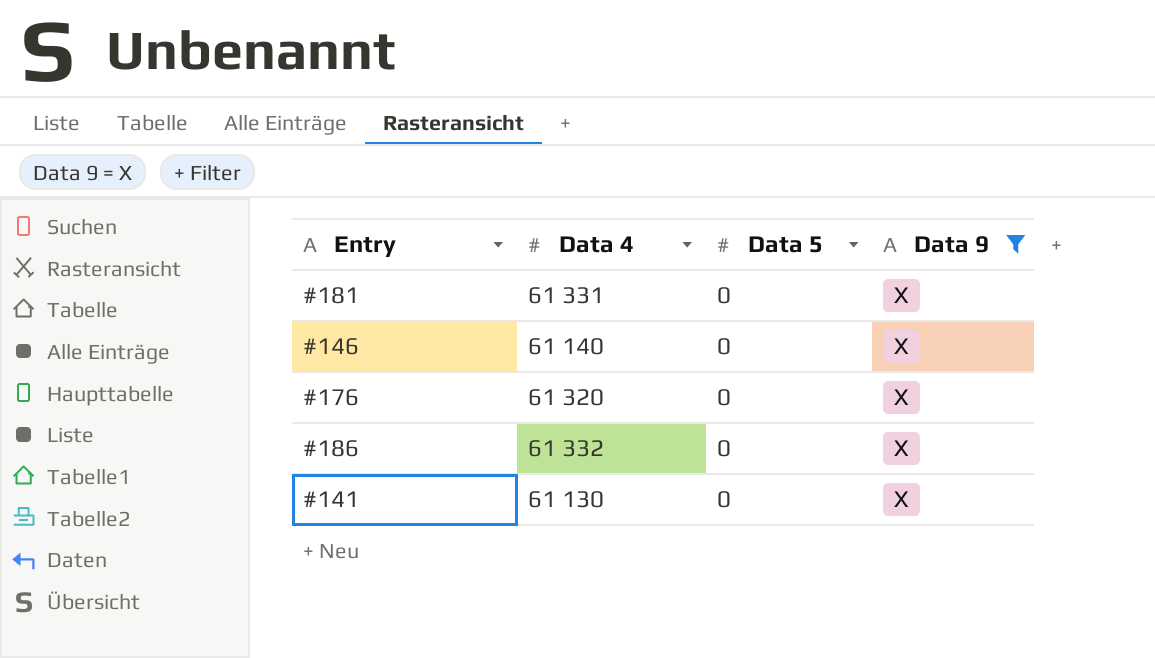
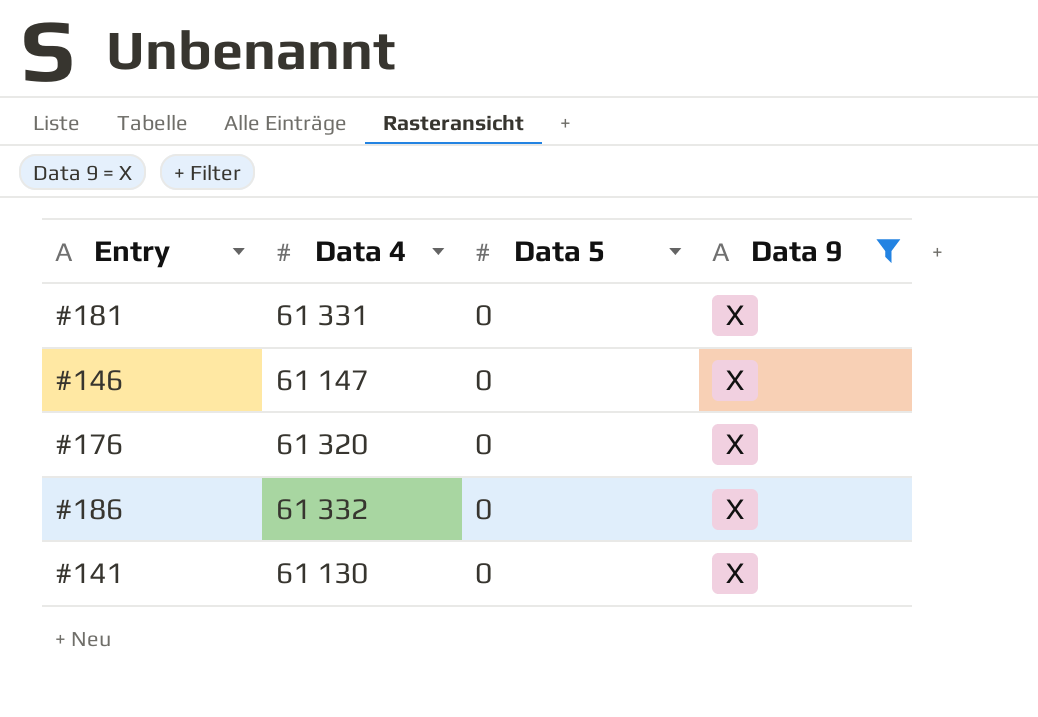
#146 | Data 4: 61 140 -> 61 147

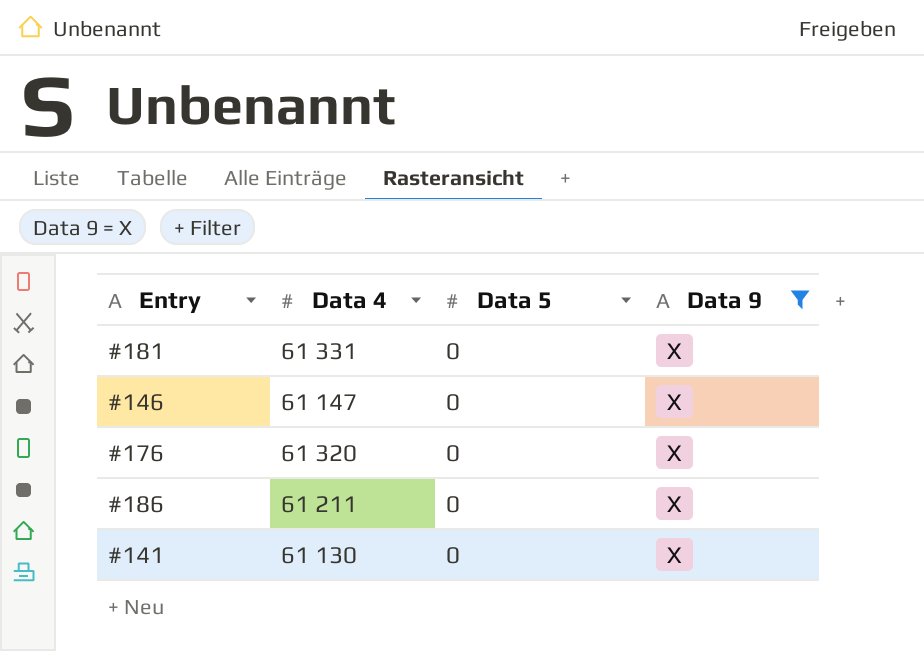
#186 | Data 4: 61 332 -> 61 211

